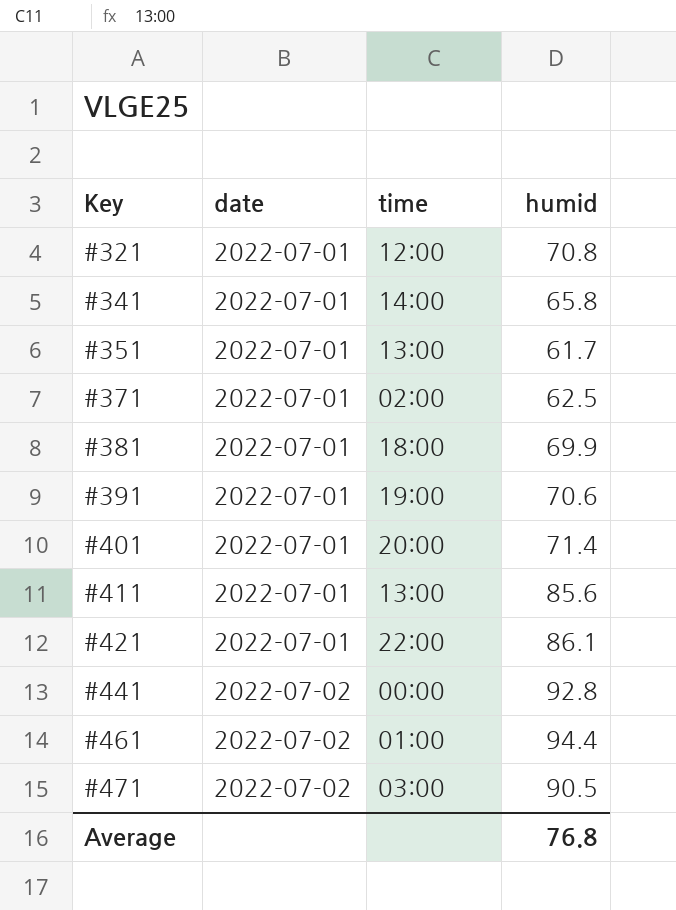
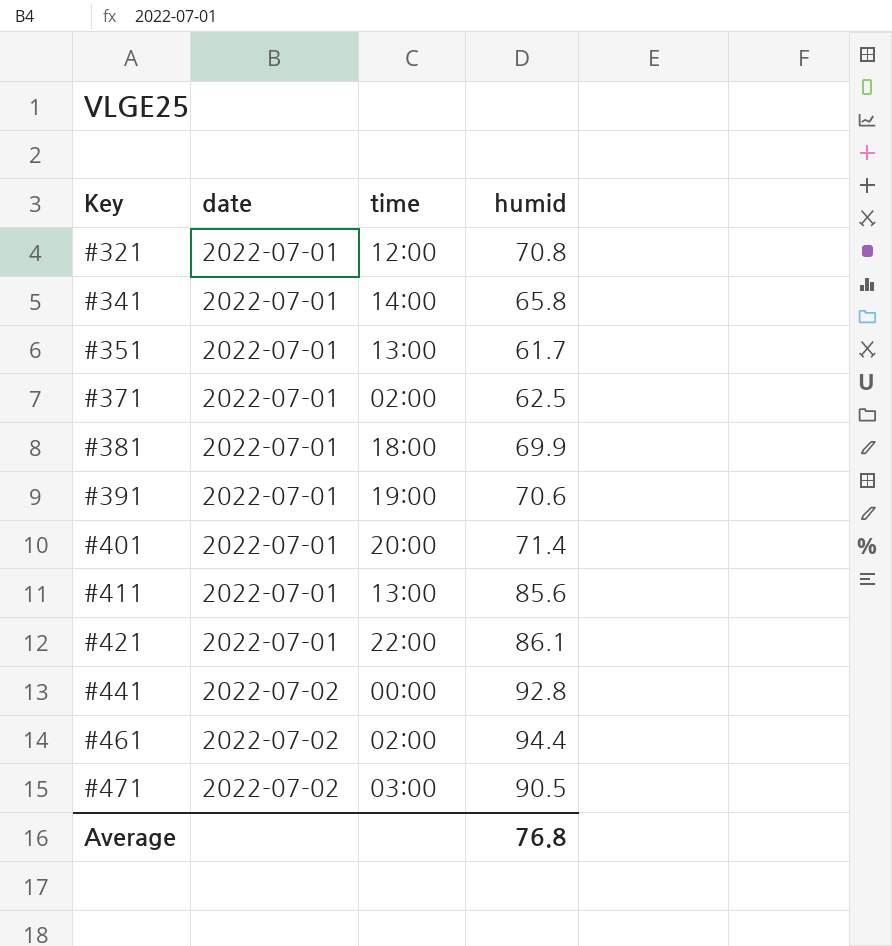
#461 | time: 01:00 -> 02:00

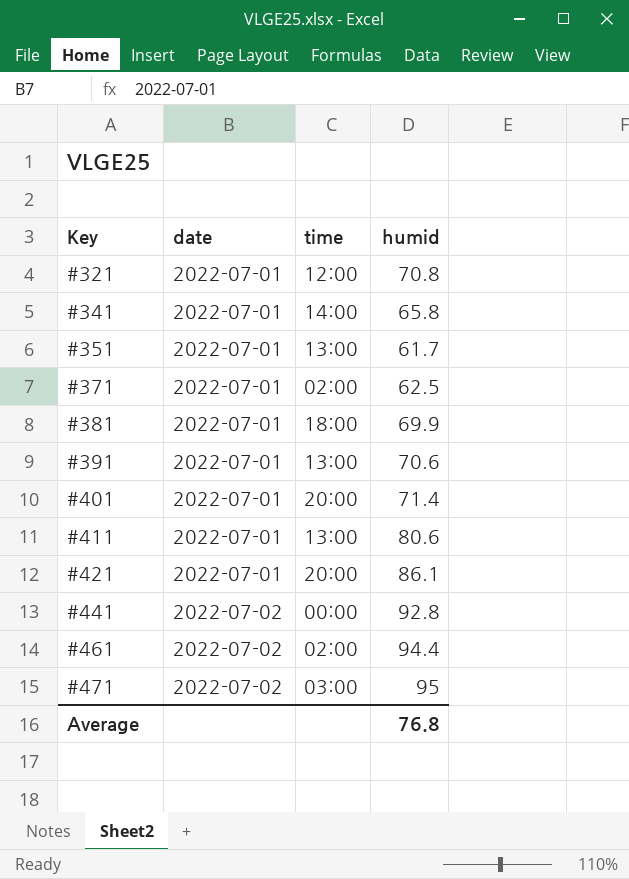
#391 | time: 19:00 -> 13:00
#411 | humid: 85.6 -> 80.6
#421 | time: 22:00 -> 20:00
#471 | humid: 90.5 -> 95

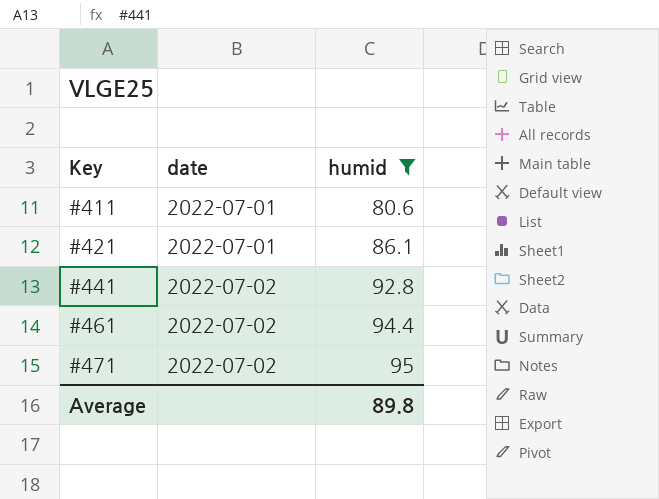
filter: none -> humid >= 80.6
column time | position: 3 -> none
Average | humid: 76.8 -> 89.8

